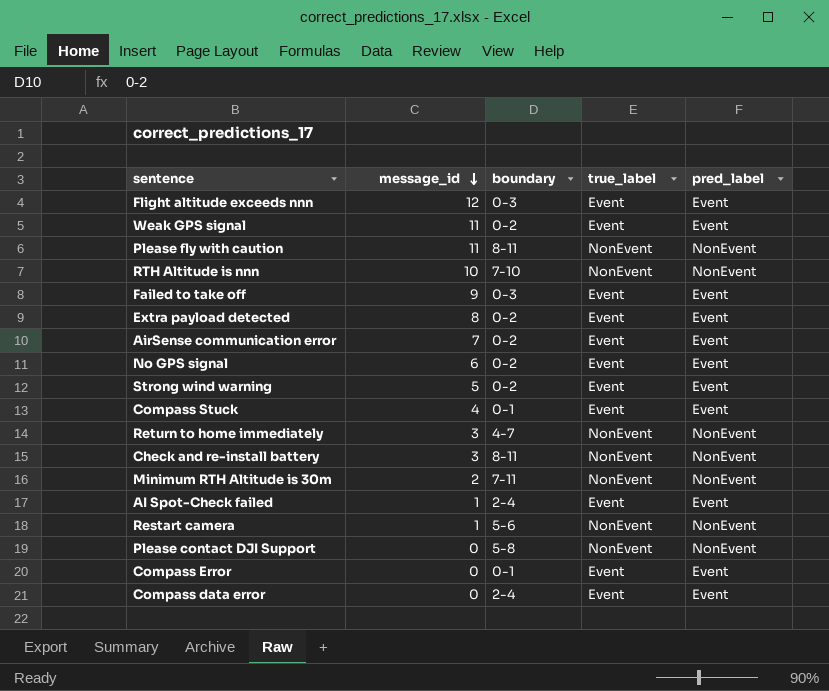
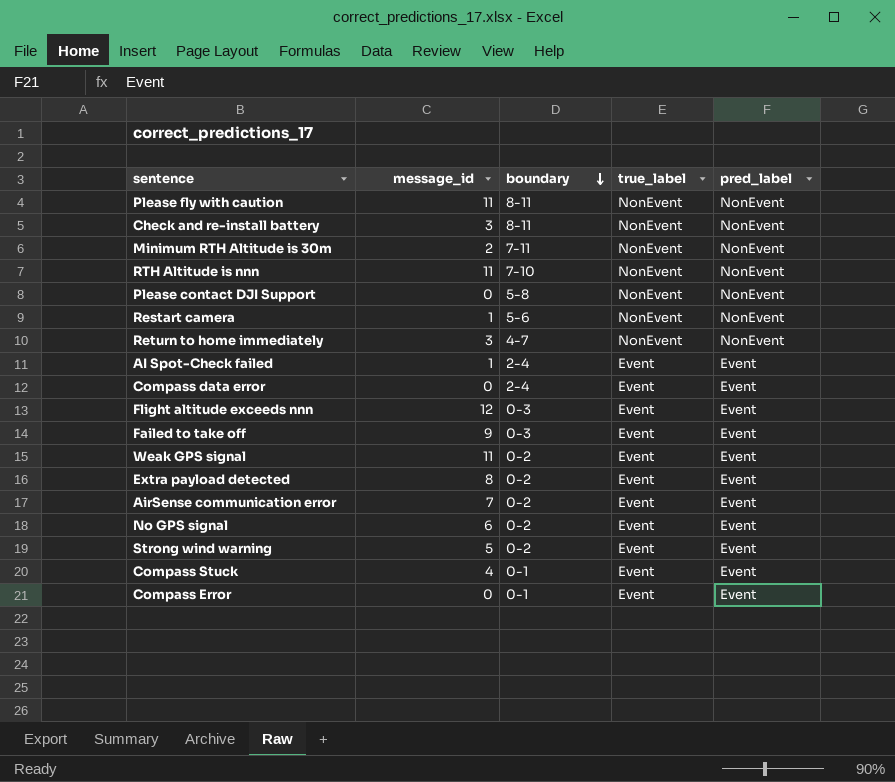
row order: message_id descending -> boundary descending
RTH Altitude is nnn | message_id: 10 -> 11

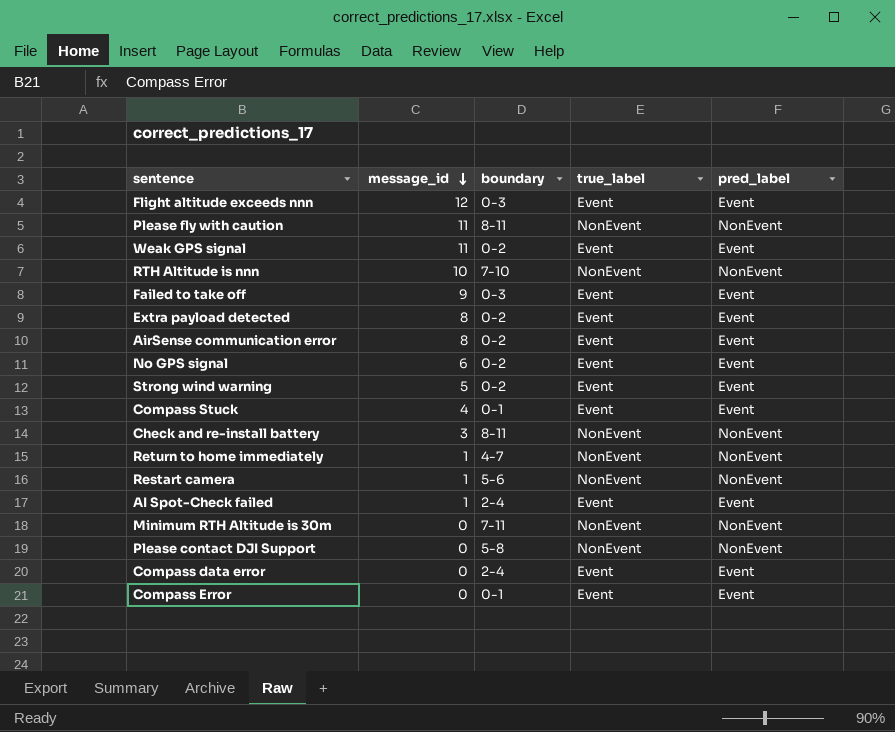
row order: boundary descending -> message_id descending
RTH Altitude is nnn | message_id: 11 -> 10
AirSense communication error | message_id: 7 -> 8
Return to home immediately | message_id: 3 -> 1
Minimum RTH Altitude is 30m | message_id: 2 -> 0

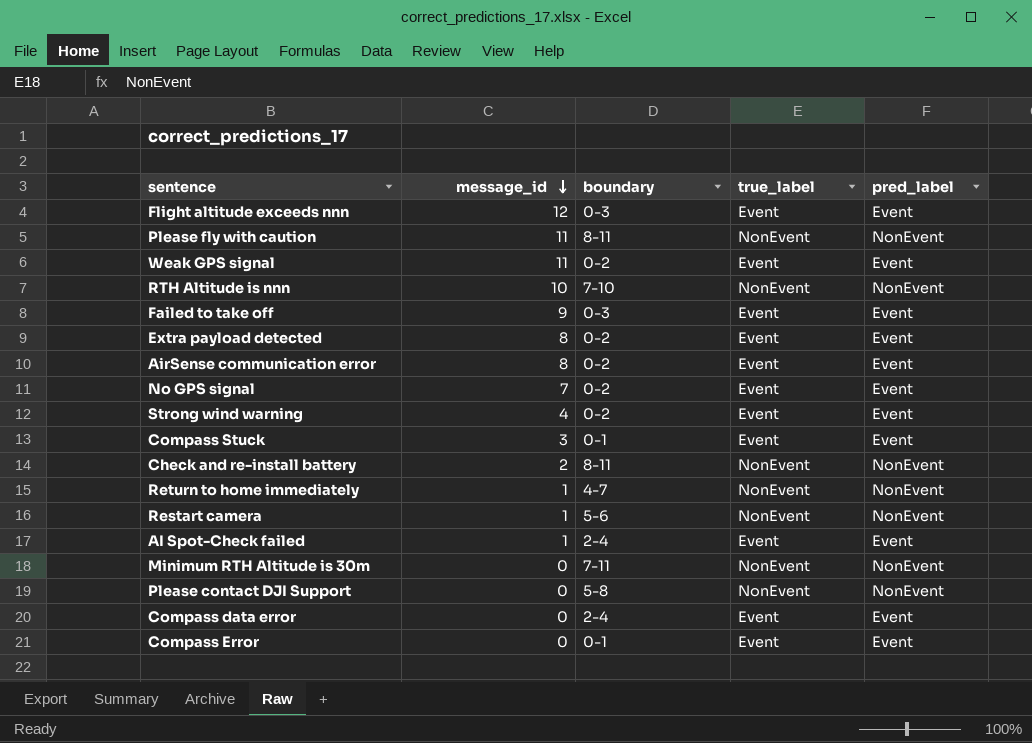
No GPS signal | message_id: 6 -> 7
Strong wind warning | message_id: 5 -> 4
Compass Stuck | message_id: 4 -> 3
Check and re-install battery | message_id: 3 -> 2

